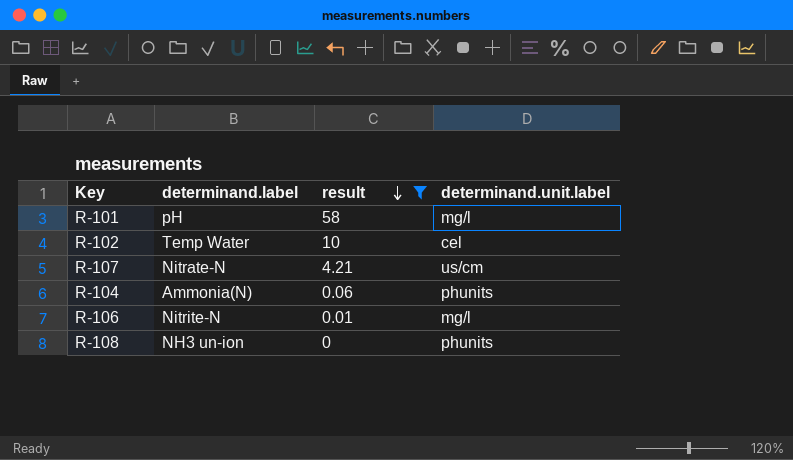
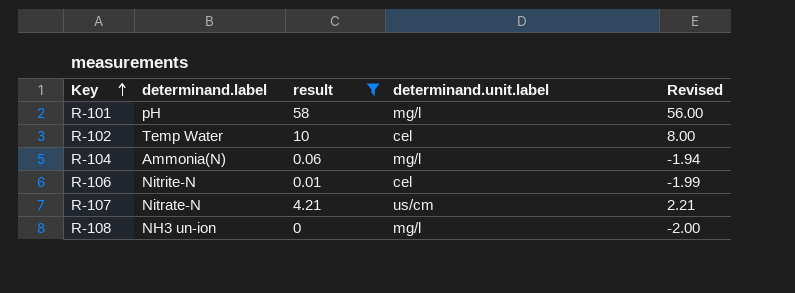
row order: result descending -> Key ascending
column Revised | formula: none -> [result] - 2
R-104 | determinand.unit.label: phunits -> mg/l
R-106 | determinand.unit.label: mg/l -> cel
R-108 | determinand.unit.label: phunits -> mg/l

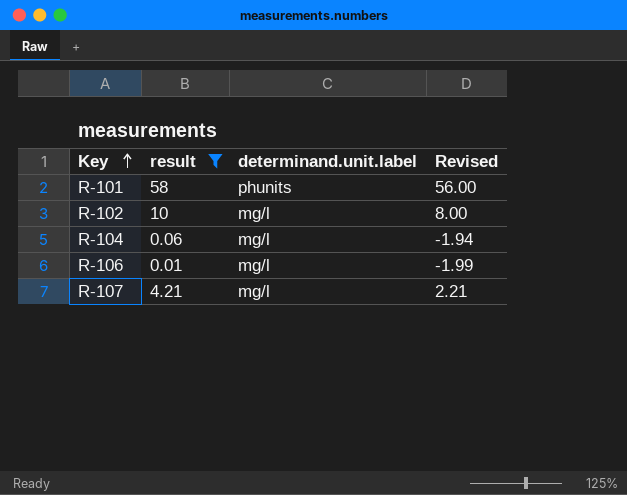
column determinand.label | position: 2 -> none
row R-108: NH3 un-ion | 0 | mg/l | -2.00 -> none
R-101 | determinand.unit.label: mg/l -> phunits
R-102 | determinand.unit.label: cel -> mg/l
R-106 | determinand.unit.label: cel -> mg/l
R-107 | determinand.unit.label: us/cm -> mg/l

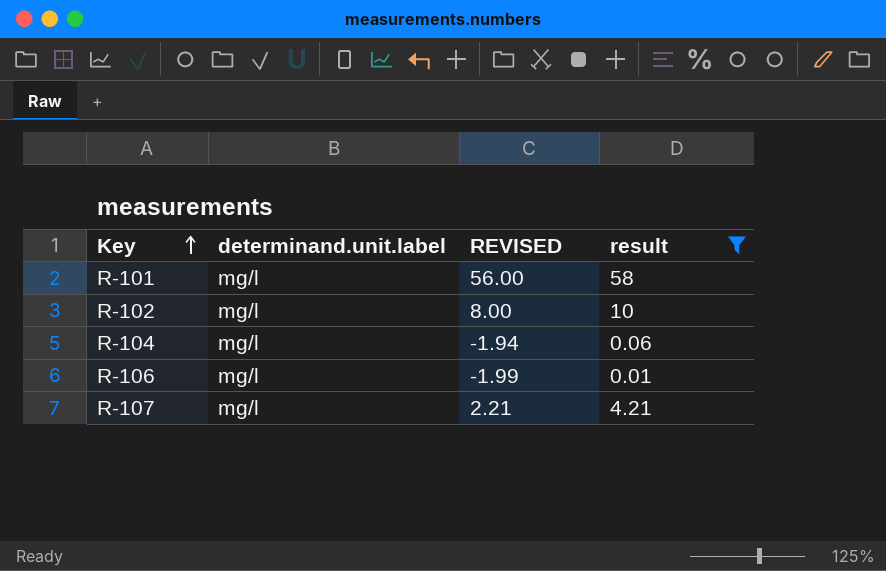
column name: Revised -> REVISED
column result | position: 2 -> 4
R-101 | determinand.unit.label: phunits -> mg/l

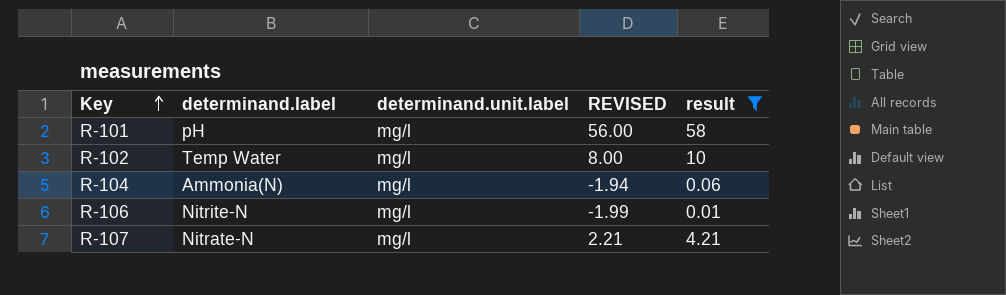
column determinand.label | position: none -> 2

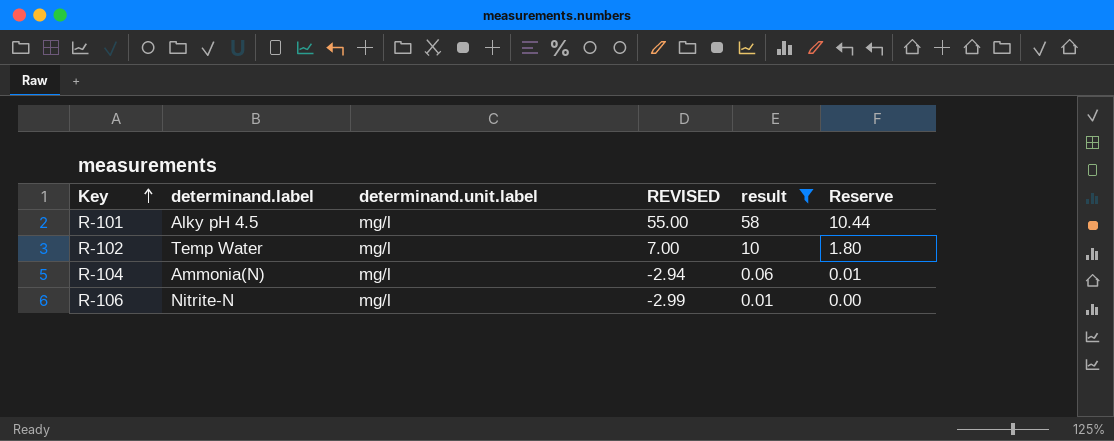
column REVISED | formula: [result] - 2 -> [result] - 3
column Reserve | formula: none -> [result] * 0.18
row R-107: Nitrate-N | mg/l | 2.21 | 4.21 -> none
R-101 | determinand.label: pH -> Alky pH 4.5

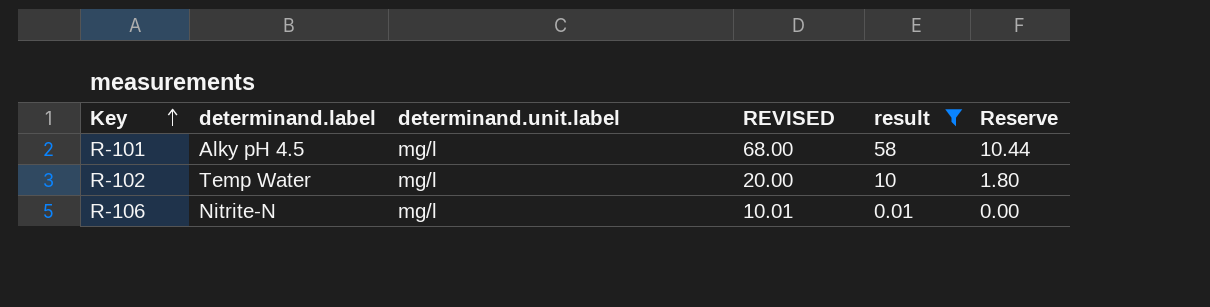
column REVISED | formula: [result] - 3 -> [result] + 10
row R-104: Ammonia(N) | mg/l | -2.94 | 0.06 | 0.01 -> none

